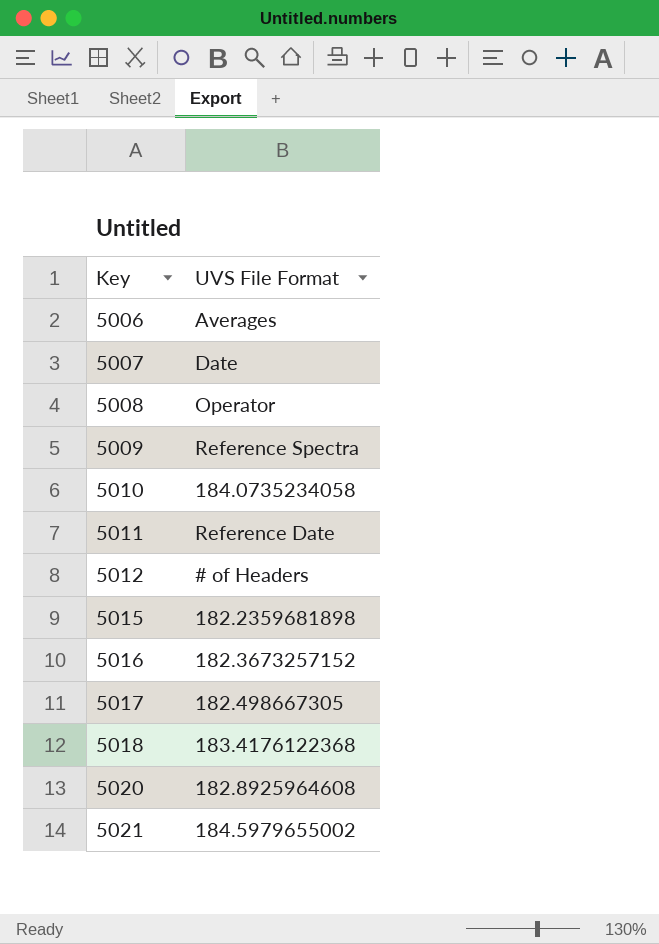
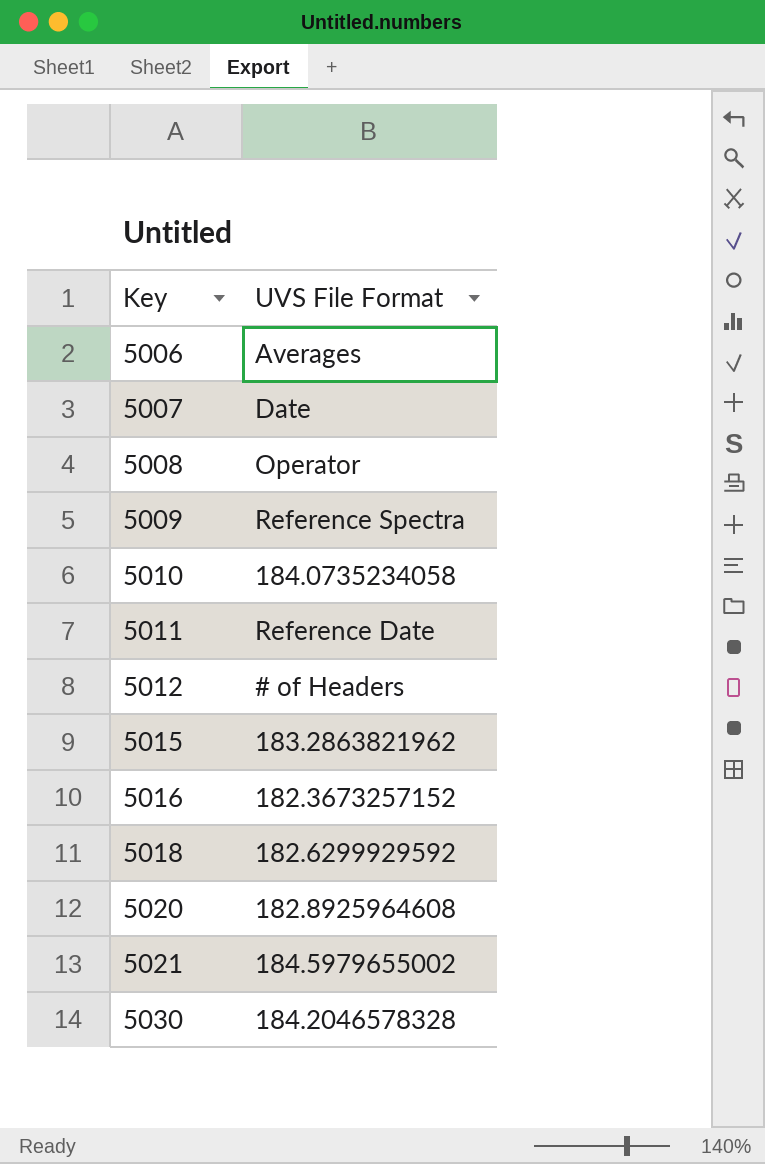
row 5017: 182.498667305 -> none
5015 | UVS File Format: 182.2359681898 -> 183.2863821962
5018 | UVS File Format: 183.4176122368 -> 182.6299929592
row 5030: none -> 184.2046578328

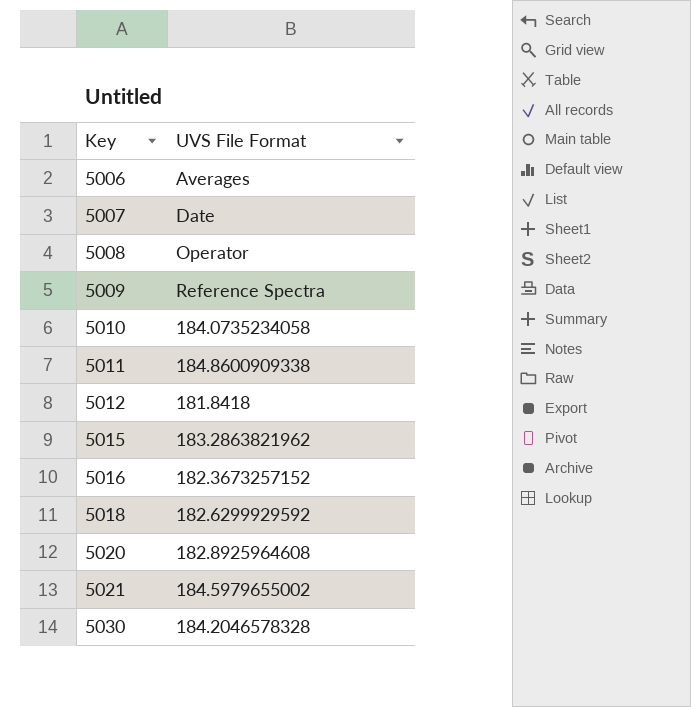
5011 | UVS File Format: Reference Date -> 184.8600909338
5012 | UVS File Format: # of Headers -> 181.8418

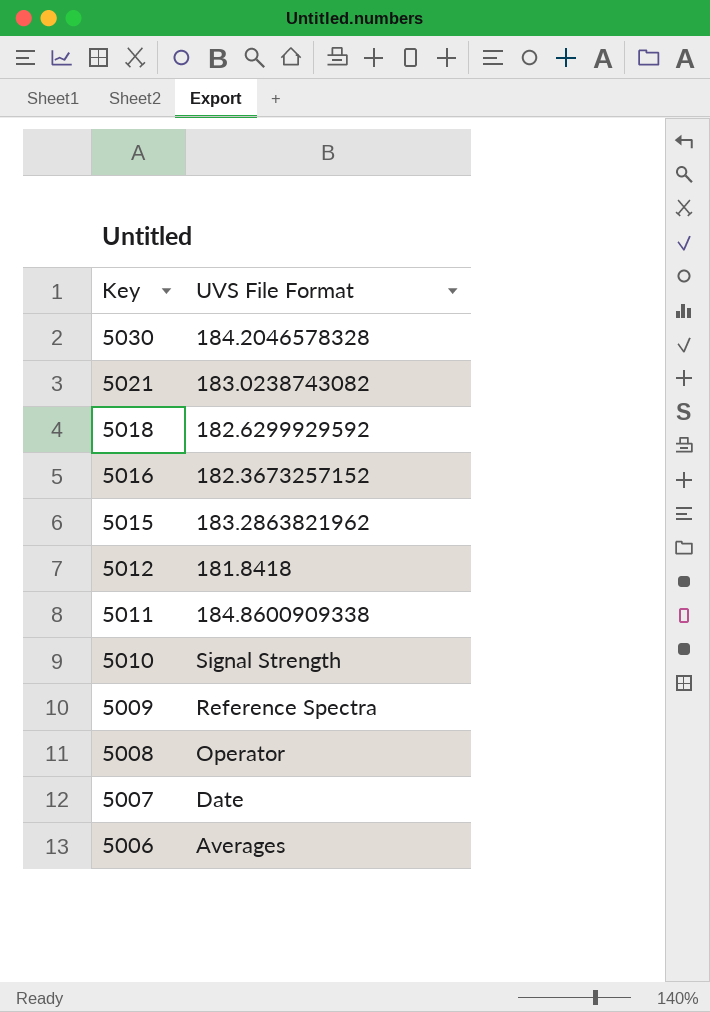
row order: Key ascending -> Key descending
row 5020: 182.8925964608 -> none
5021 | UVS File Format: 184.5979655002 -> 183.0238743082
5010 | UVS File Format: 184.0735234058 -> Signal Strength

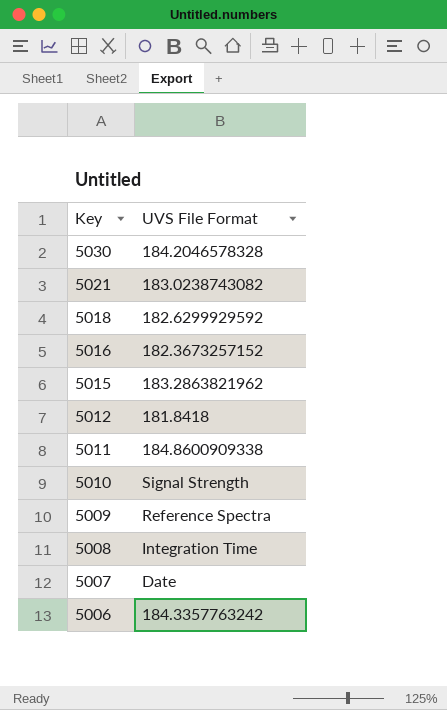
5008 | UVS File Format: Operator -> Integration Time
5006 | UVS File Format: Averages -> 184.3357763242

